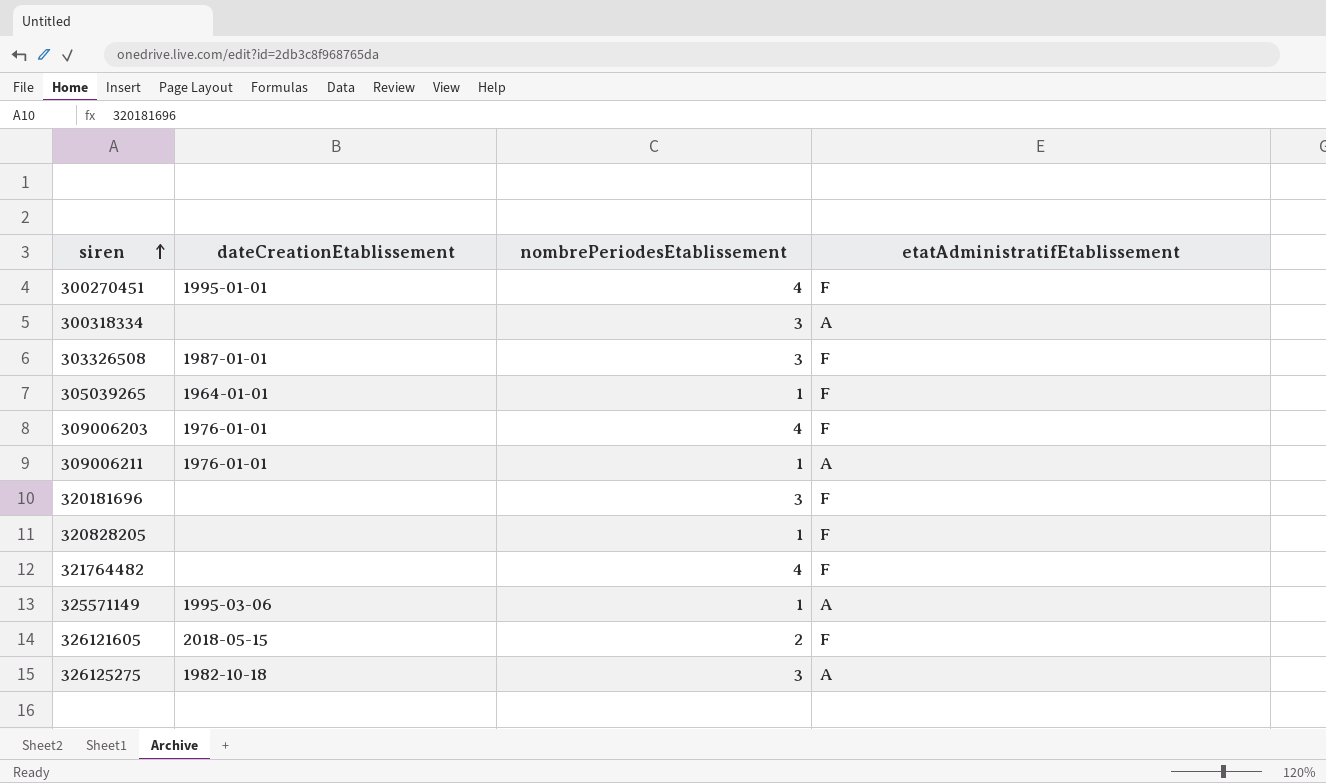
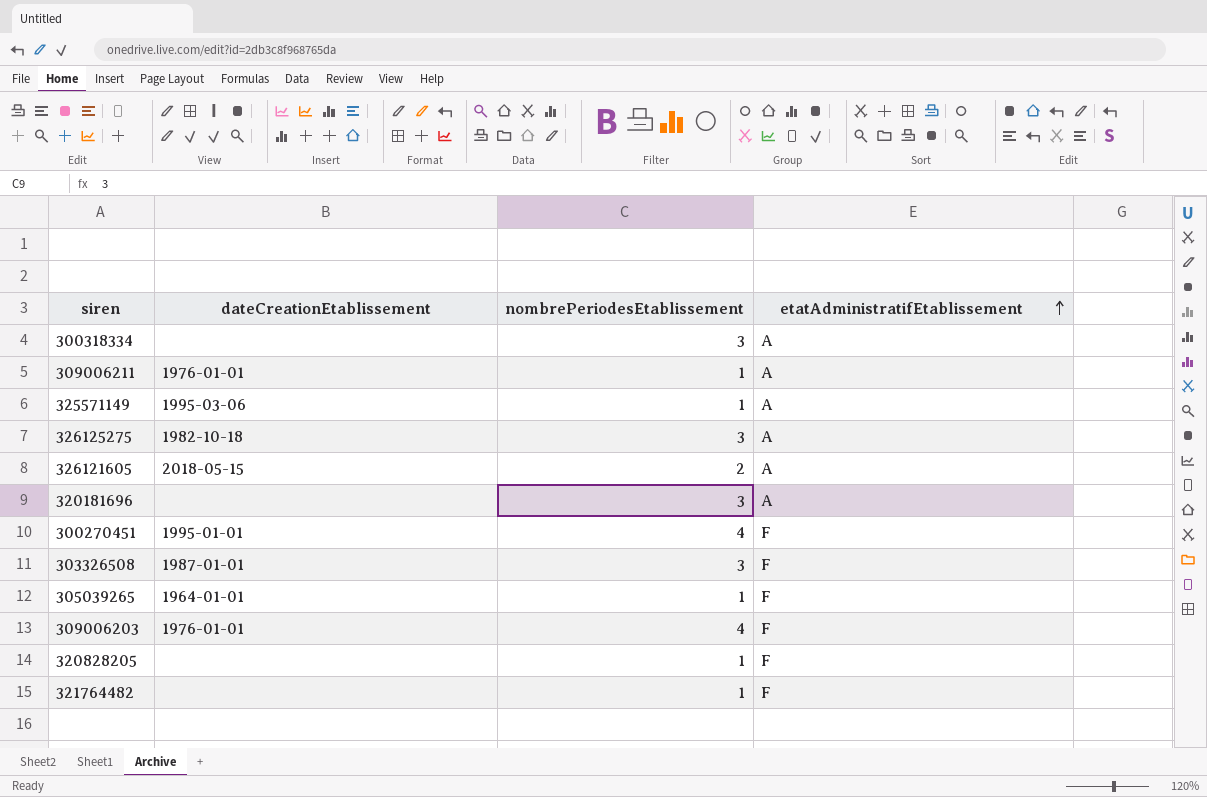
row order: siren ascending -> etatAdministratifEtablissement ascending
326121605 | etatAdministratifEtablissement: F -> A
320181696 | etatAdministratifEtablissement: F -> A
321764482 | nombrePeriodesEtablissement: 4 -> 1

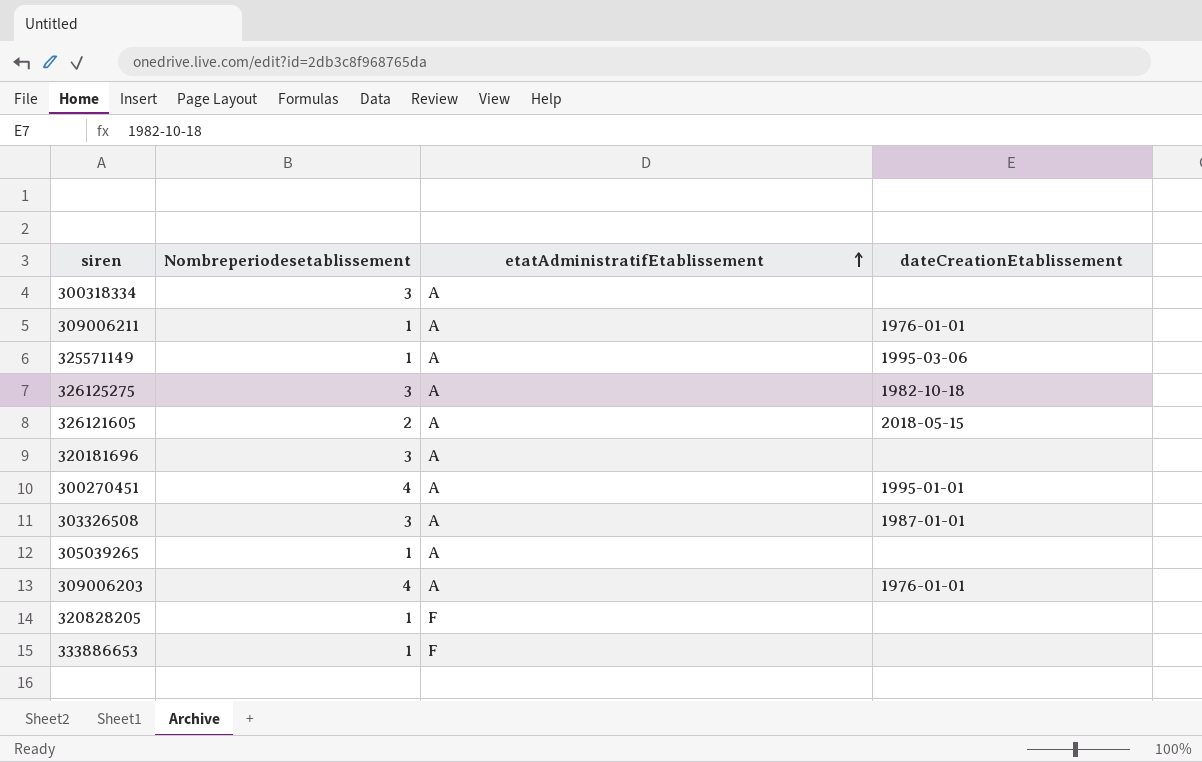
column name: nombrePeriodesEtablissement -> Nombreperiodesetablissement
column dateCreationEtablissement | position: 2 -> 4
row 321764482: none | 1 | F -> none
300270451 | etatAdministratifEtablissement: F -> A
303326508 | etatAdministratifEtablissement: F -> A
305039265 | etatAdministratifEtablissement: F -> A
305039265 | dateCreationEtablissement: 1964-01-01 -> none
309006203 | etatAdministratifEtablissement: F -> A
row 333886653: none -> 1 | F | none

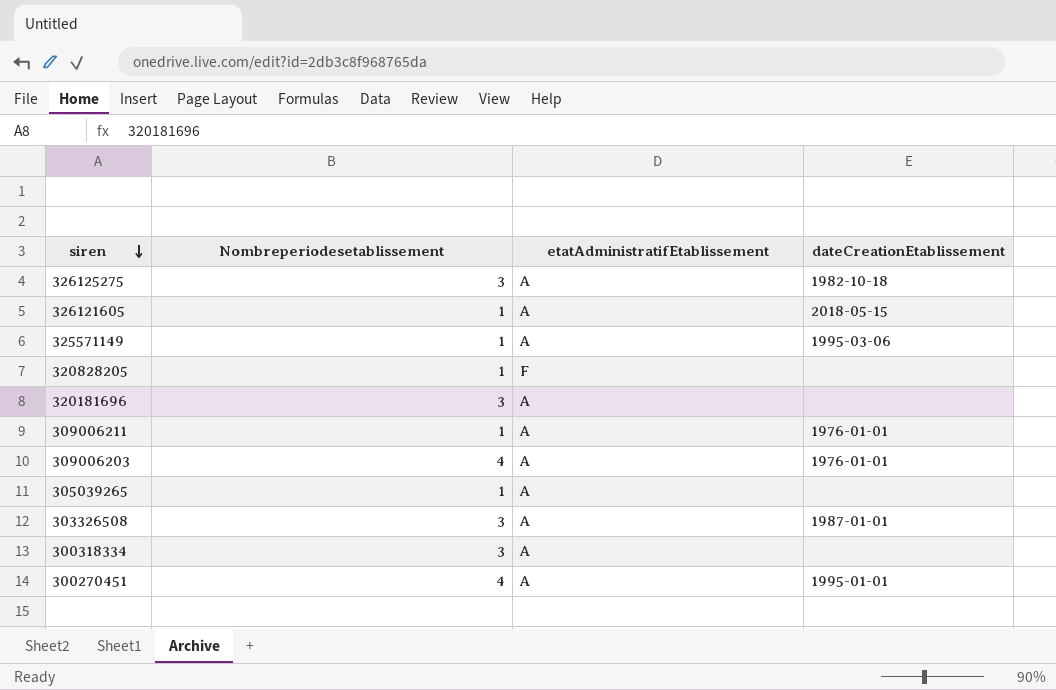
row order: etatAdministratifEtablissement ascending -> siren descending
row 333886653: 1 | F | none -> none
326121605 | Nombreperiodesetablissement: 2 -> 1

